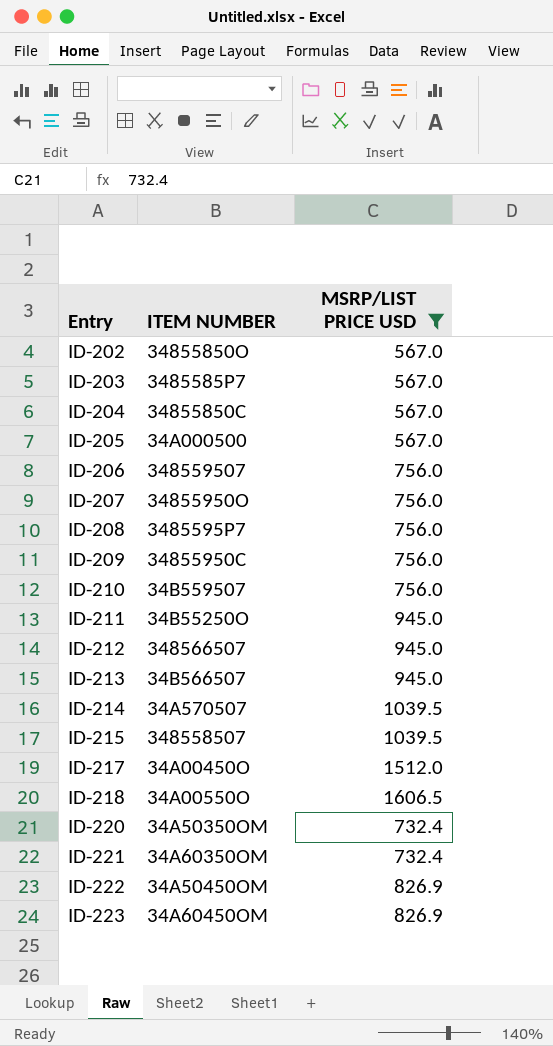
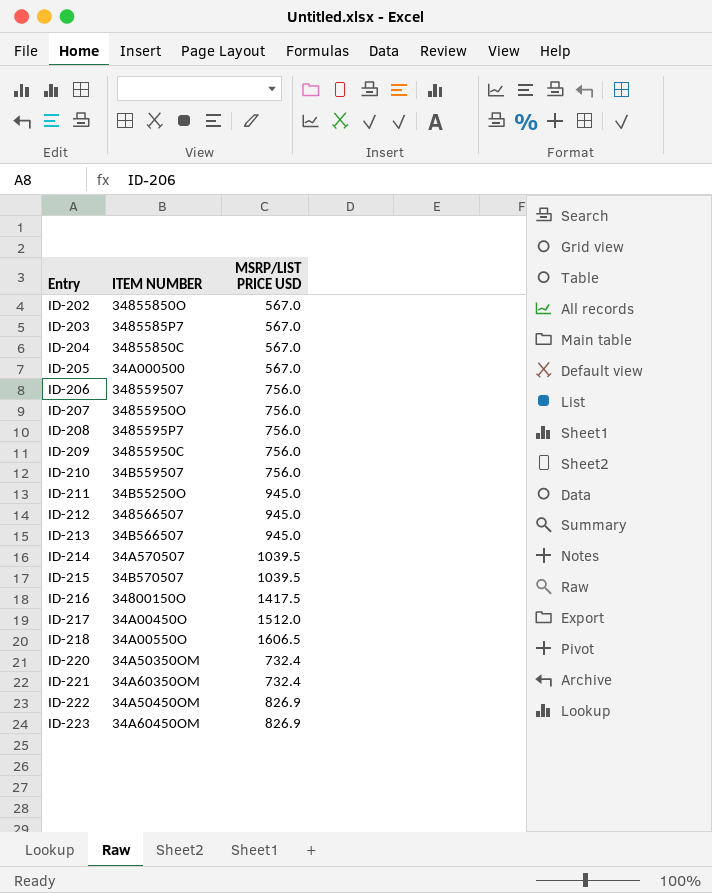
filter: MSRP/LIST PRICE USD != 1417.5 -> none
ID-215 | ITEM NUMBER: 348558507 -> 34B570507

